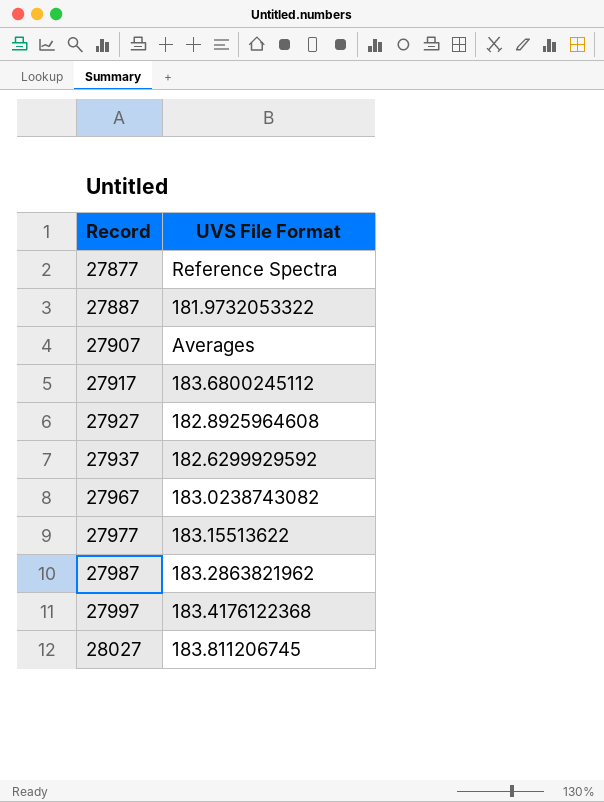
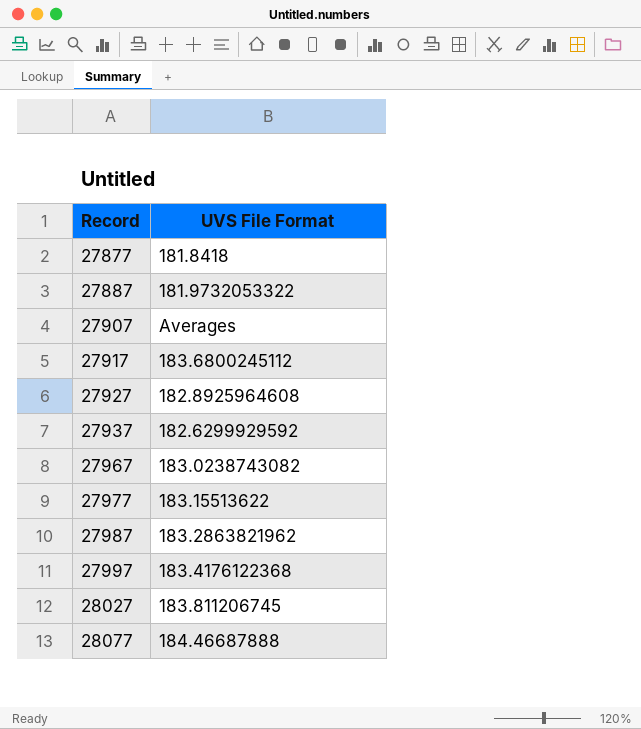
27877 | UVS File Format: Reference Spectra -> 181.8418
row 28077: none -> 184.46687888

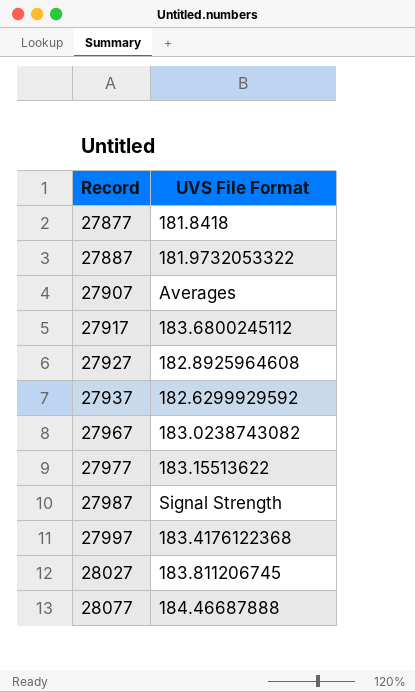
27987 | UVS File Format: 183.2863821962 -> Signal Strength

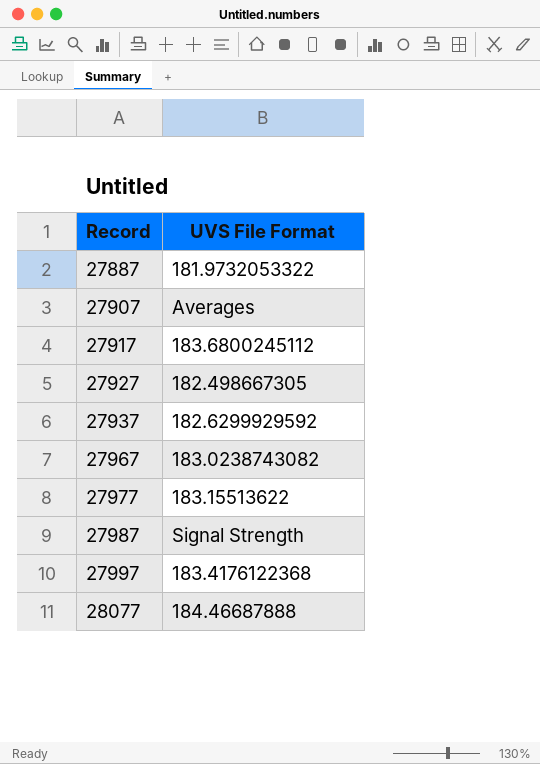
row 27877: 181.8418 -> none
row 28027: 183.811206745 -> none
27927 | UVS File Format: 182.8925964608 -> 182.498667305

